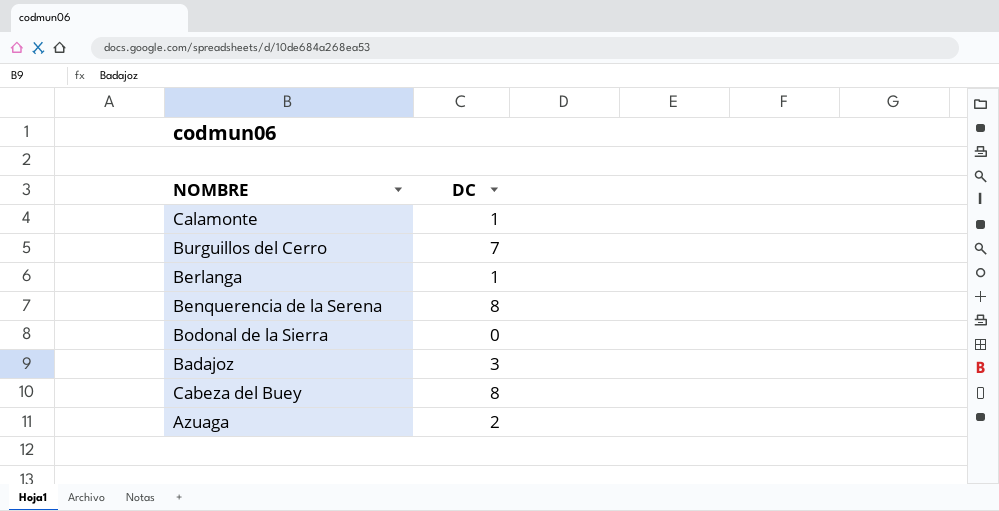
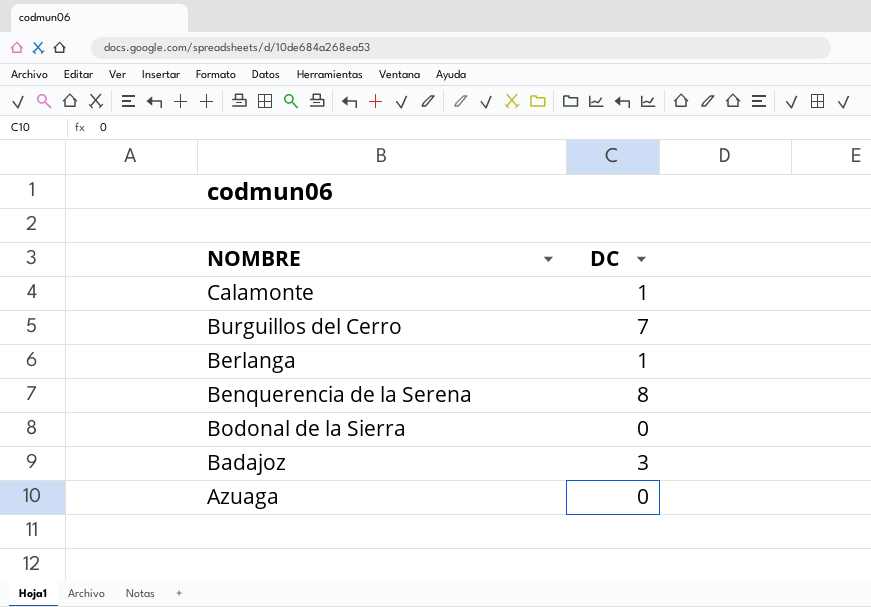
row Cabeza del Buey: 8 -> none
Azuaga | DC: 2 -> 0

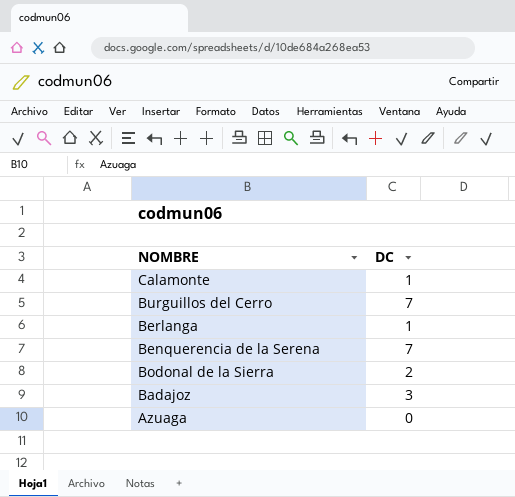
Benquerencia de la Serena | DC: 8 -> 7
Bodonal de la Sierra | DC: 0 -> 2

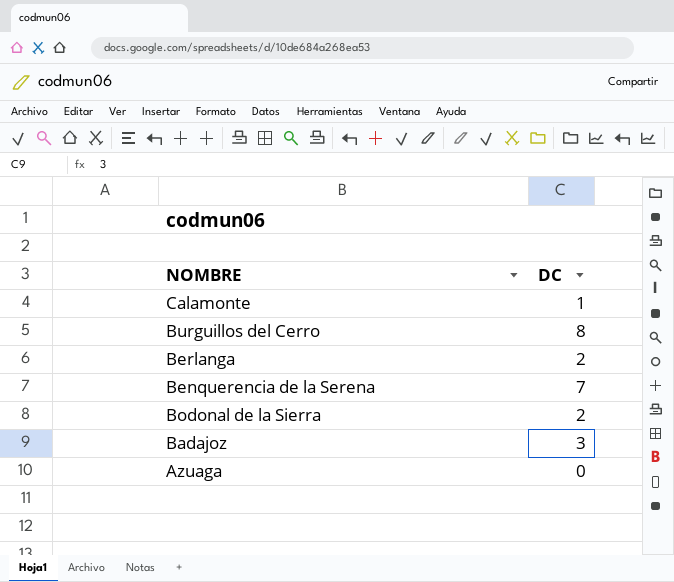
Burguillos del Cerro | DC: 7 -> 8
Berlanga | DC: 1 -> 2

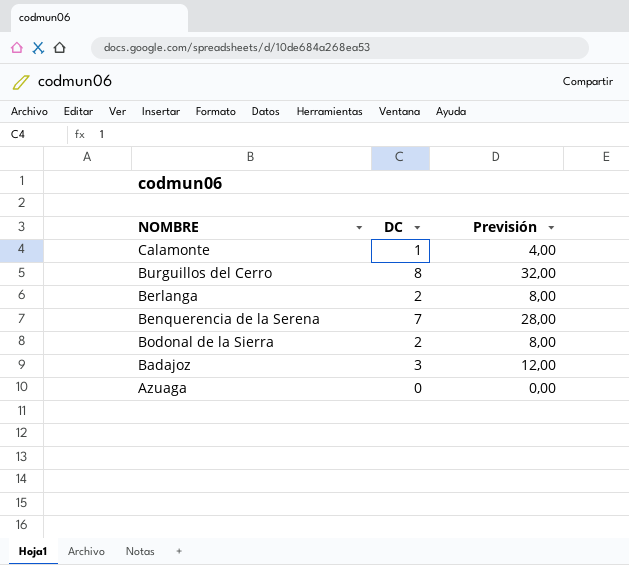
column Previsión | formula: none -> [DC] * 4

